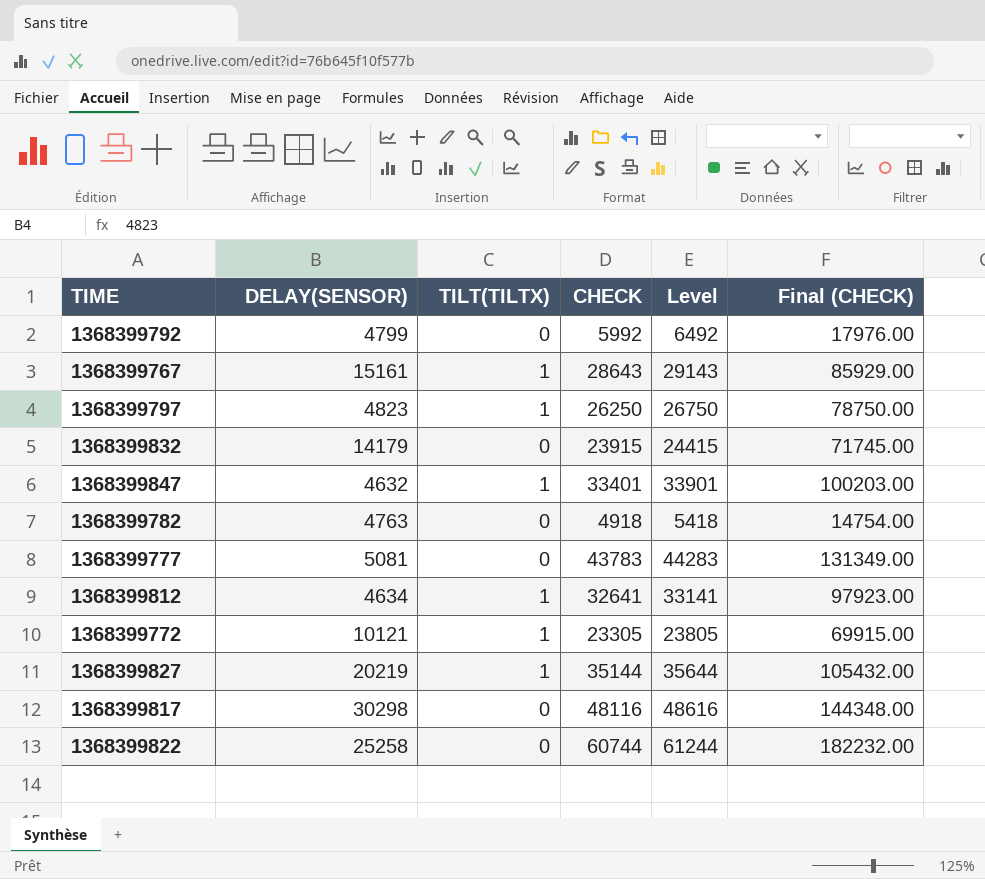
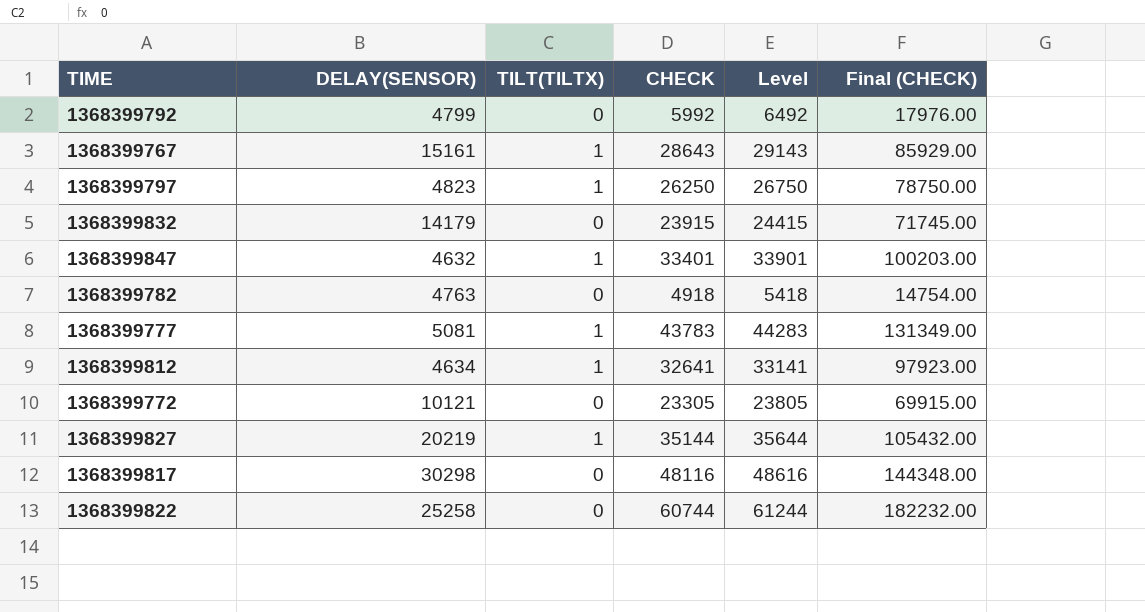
1368399777 | TILT(TILTX): 0 -> 1
1368399772 | TILT(TILTX): 1 -> 0

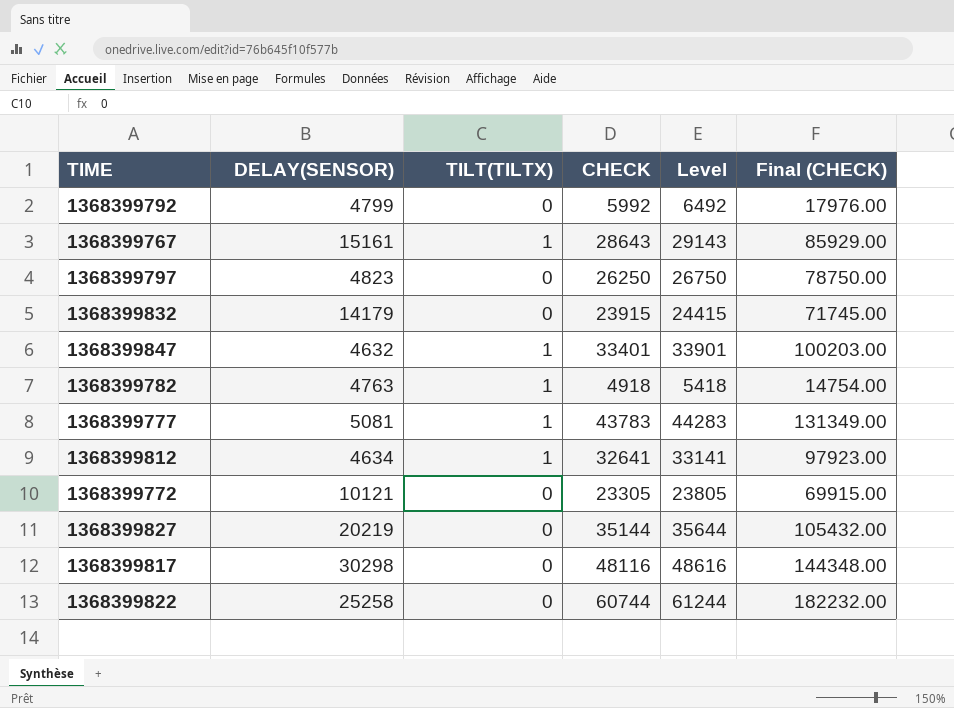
1368399797 | TILT(TILTX): 1 -> 0
1368399782 | TILT(TILTX): 0 -> 1
1368399827 | TILT(TILTX): 1 -> 0

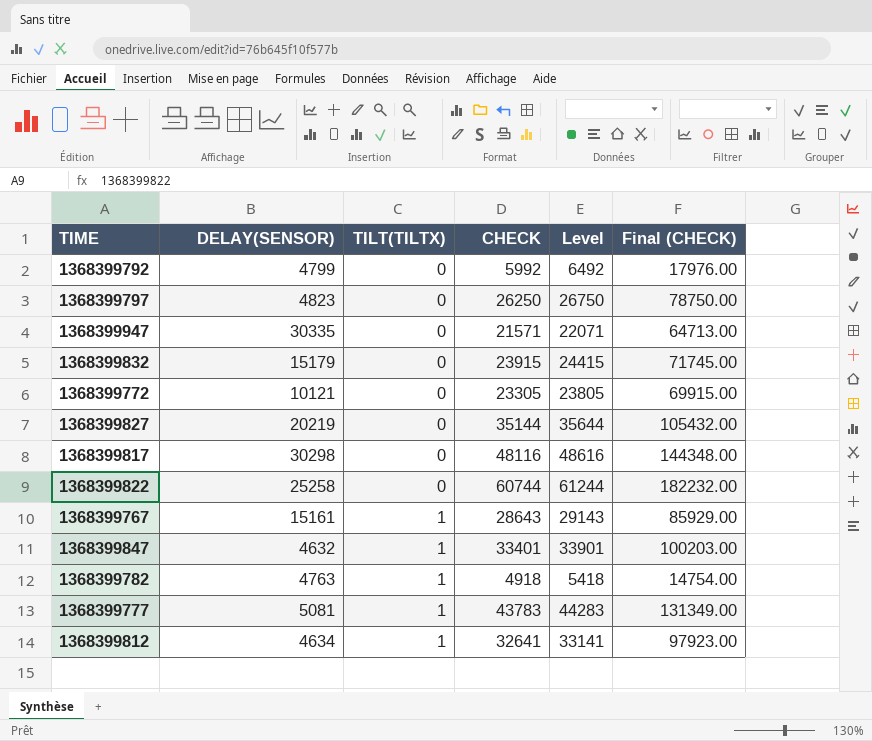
row order: none -> TILT(TILTX) ascending
row 1368399947: none -> 30335 | 0 | 21571 | 22071 | 64713.00
1368399832 | DELAY(SENSOR): 14179 -> 15179

